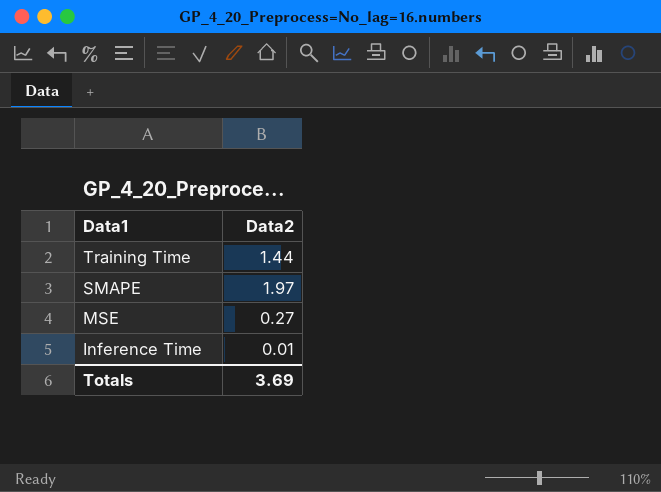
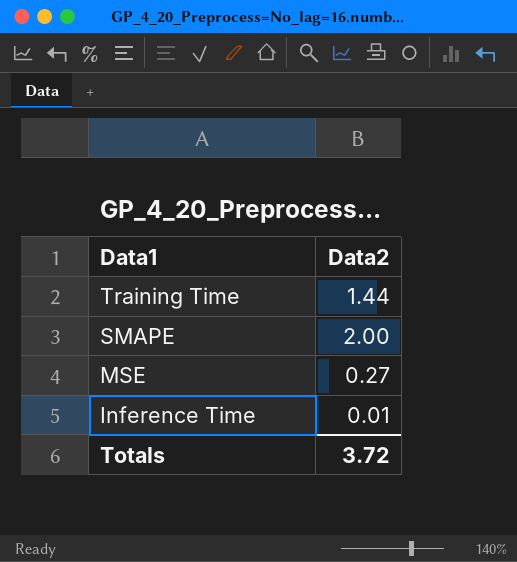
SMAPE | Data2: 1.97 -> 2.00
Totals | Data2: 3.69 -> 3.72

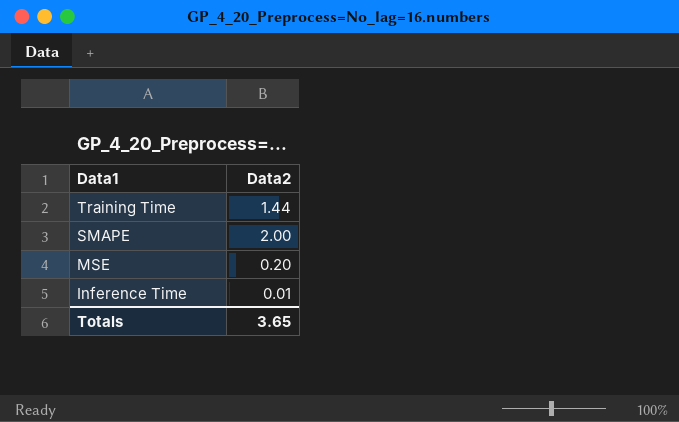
MSE | Data2: 0.27 -> 0.20
Totals | Data2: 3.72 -> 3.65

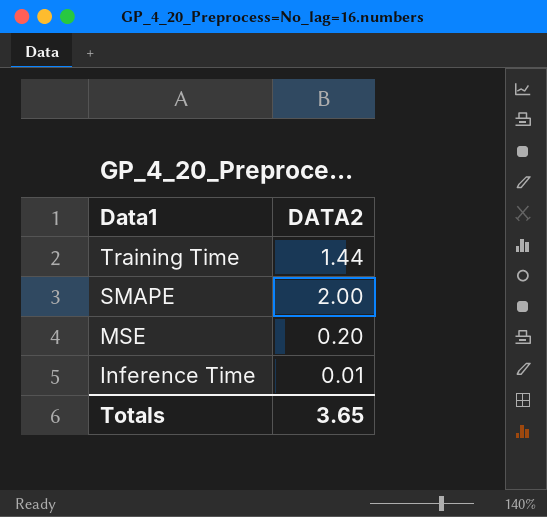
column name: Data2 -> DATA2

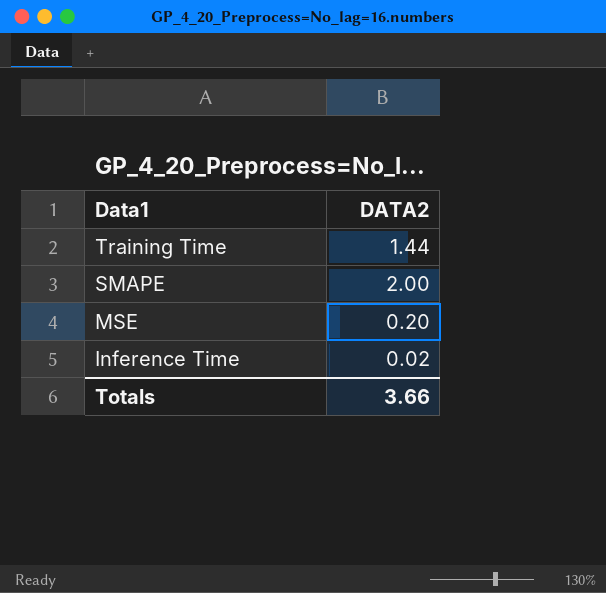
Inference Time | DATA2: 0.01 -> 0.02
Totals | DATA2: 3.65 -> 3.66

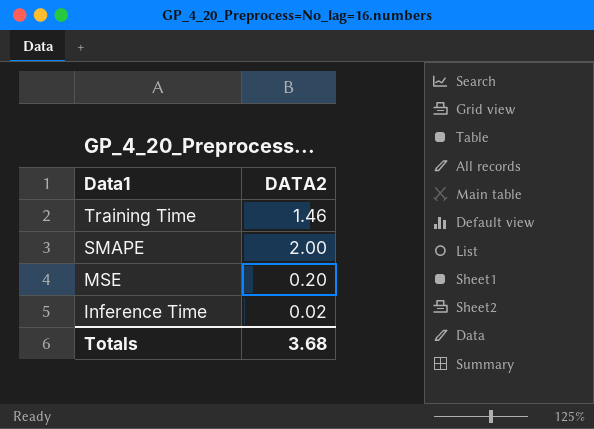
Training Time | DATA2: 1.44 -> 1.46
Totals | DATA2: 3.66 -> 3.68

